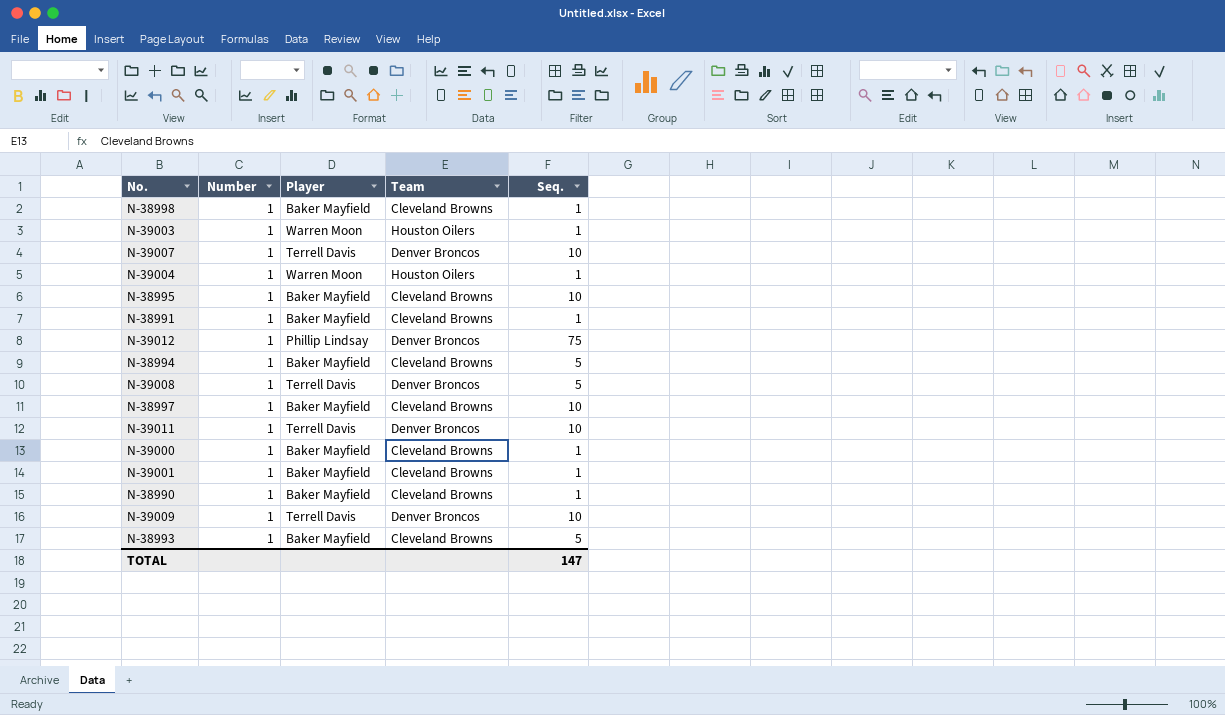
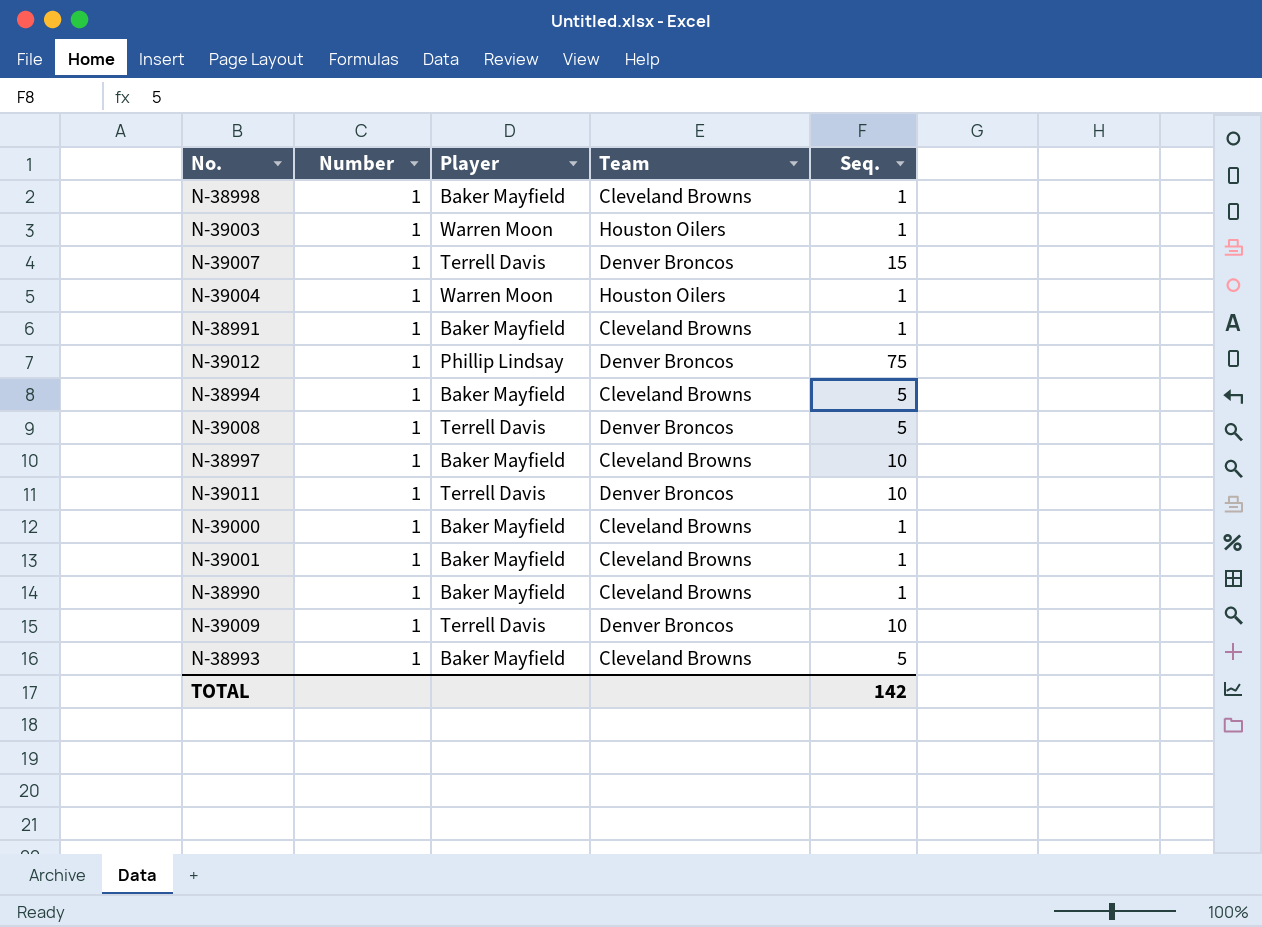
row N-38995: 1 | Baker Mayfield | Cleveland Browns | 10 -> none
N-39007 | Seq.: 10 -> 15
TOTAL | Seq.: 147 -> 142

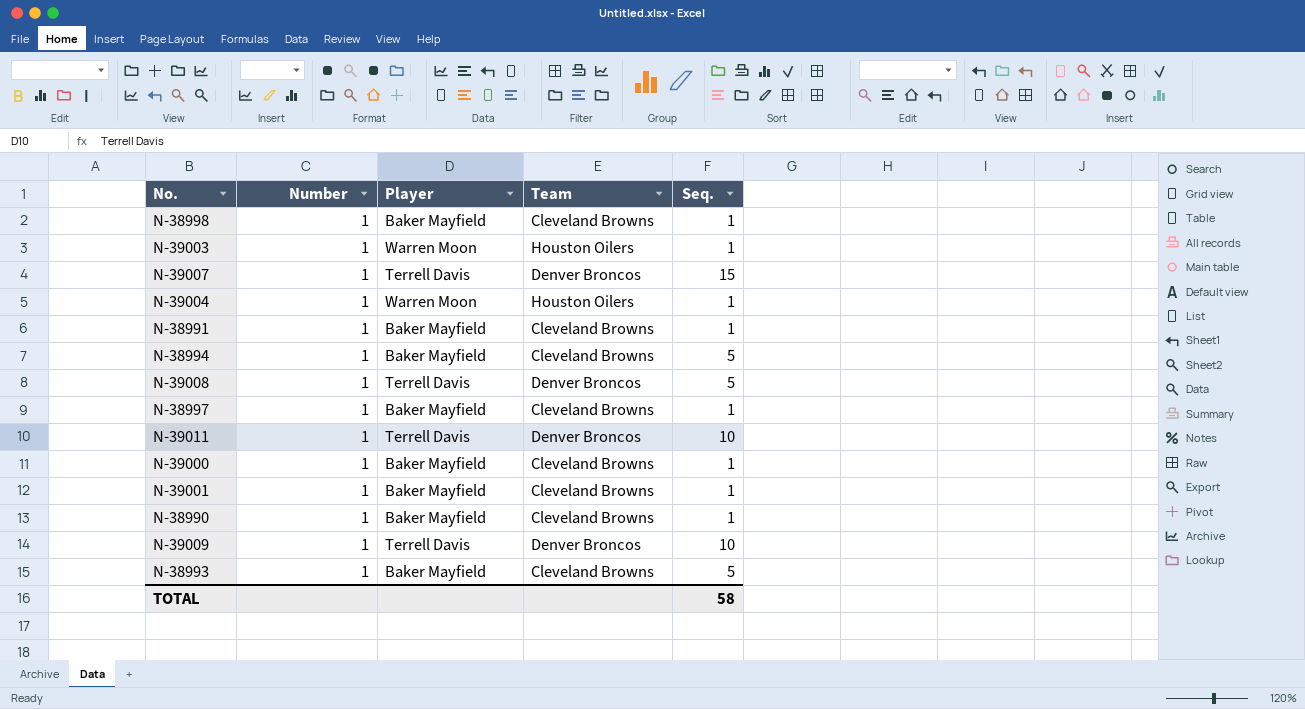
row N-39012: 1 | Phillip Lindsay | Denver Broncos | 75 -> none
N-38997 | Seq.: 10 -> 1
TOTAL | Seq.: 142 -> 58

